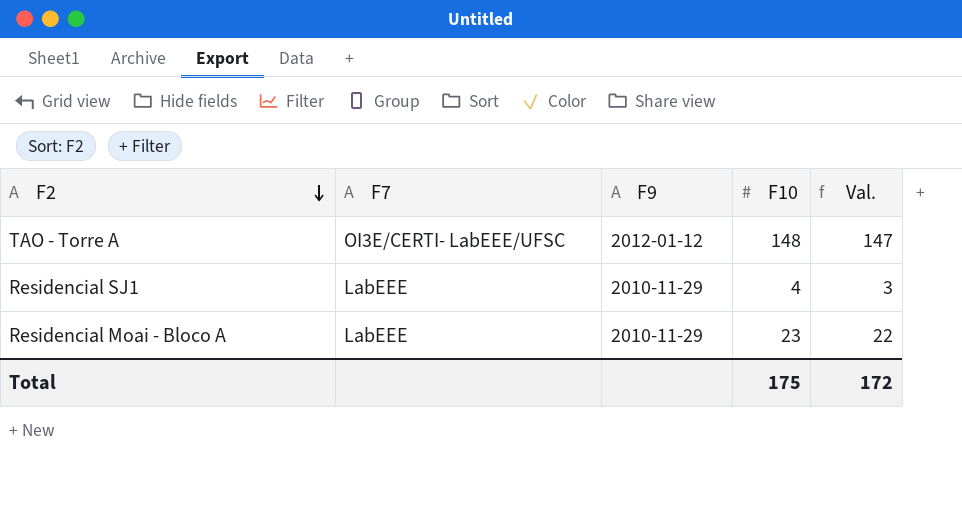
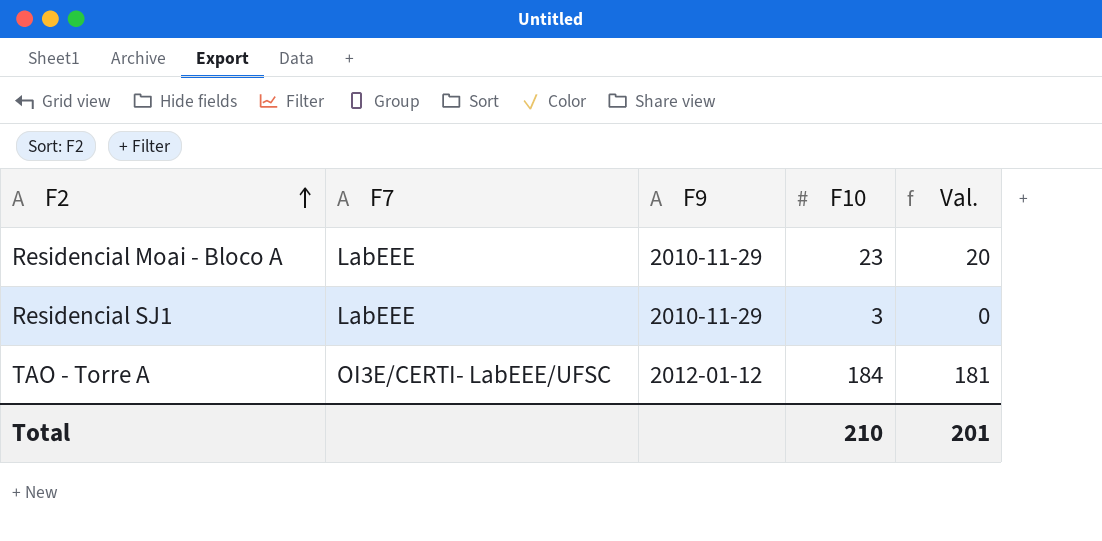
row order: F2 descending -> F2 ascending
column Val. | formula: [F10] - 1 -> [F10] - 3
Residencial SJ1 | F10: 4 -> 3
TAO - Torre A | F10: 148 -> 184
Total | F10: 175 -> 210
Total | Val.: 172 -> 201

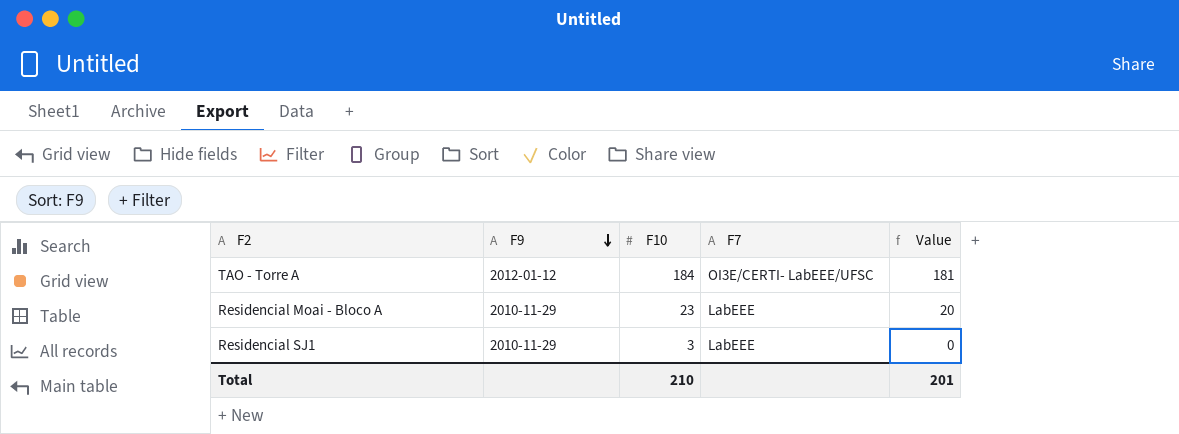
row order: F2 ascending -> F9 descending
column F7 | position: 2 -> 4
column name: Val. -> Value

